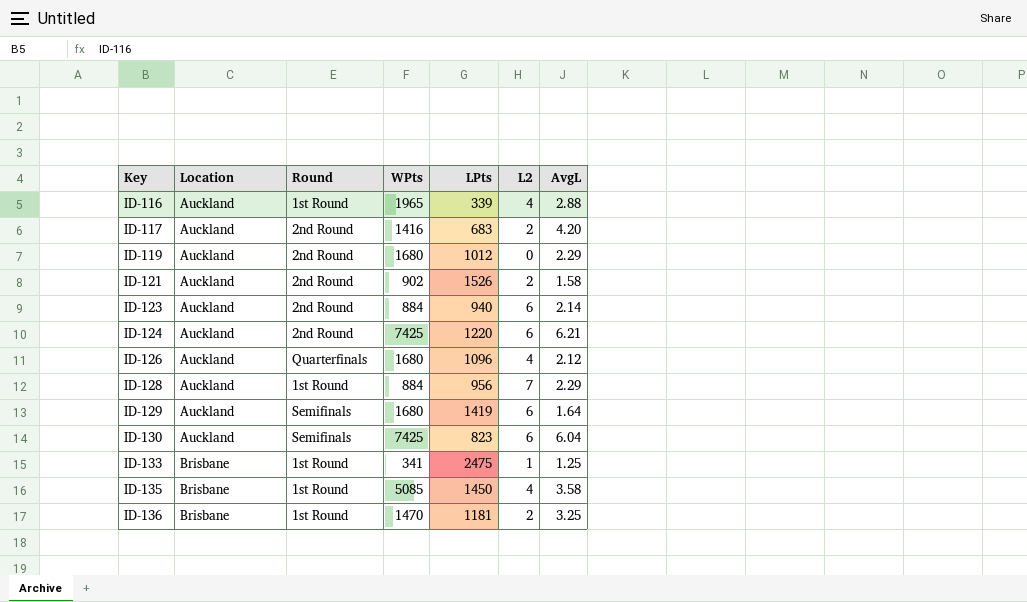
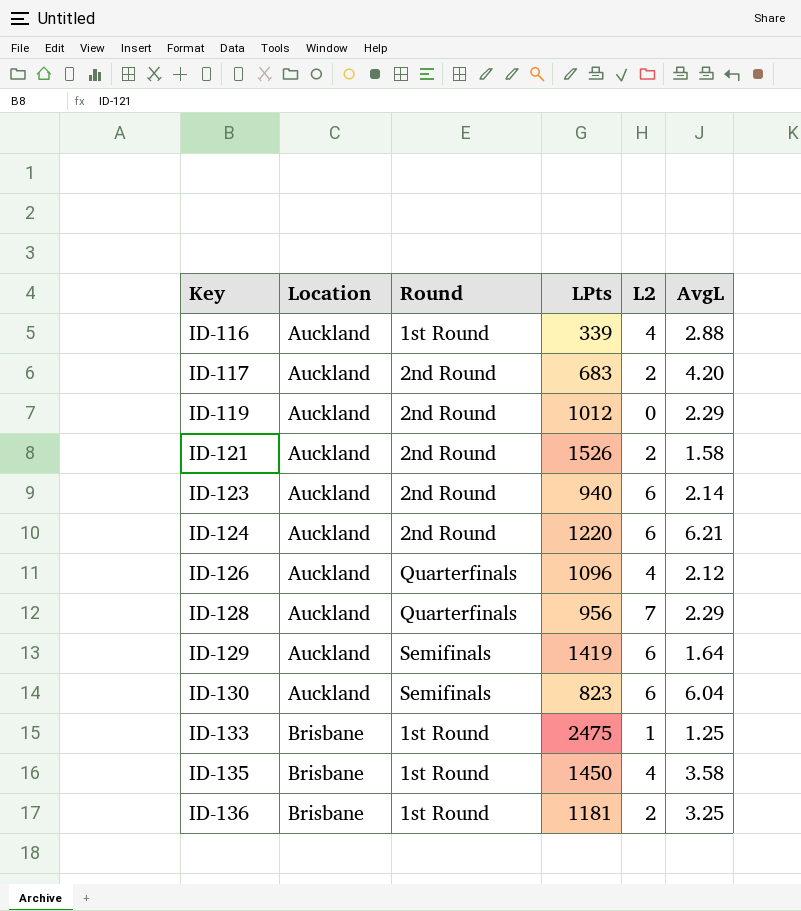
column WPts | position: 4 -> none
ID-128 | Round: 1st Round -> Quarterfinals

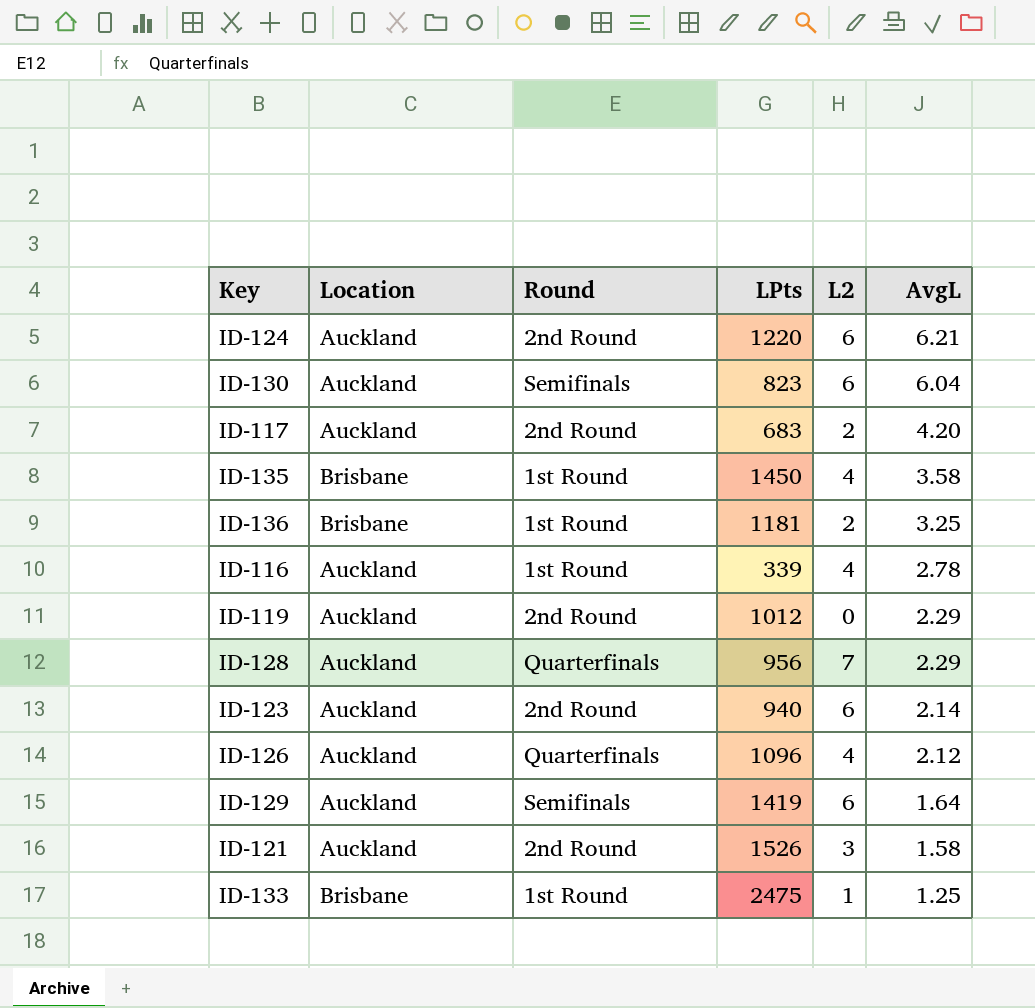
row order: Key ascending -> AvgL descending
ID-116 | AvgL: 2.88 -> 2.78
ID-121 | L2: 2 -> 3

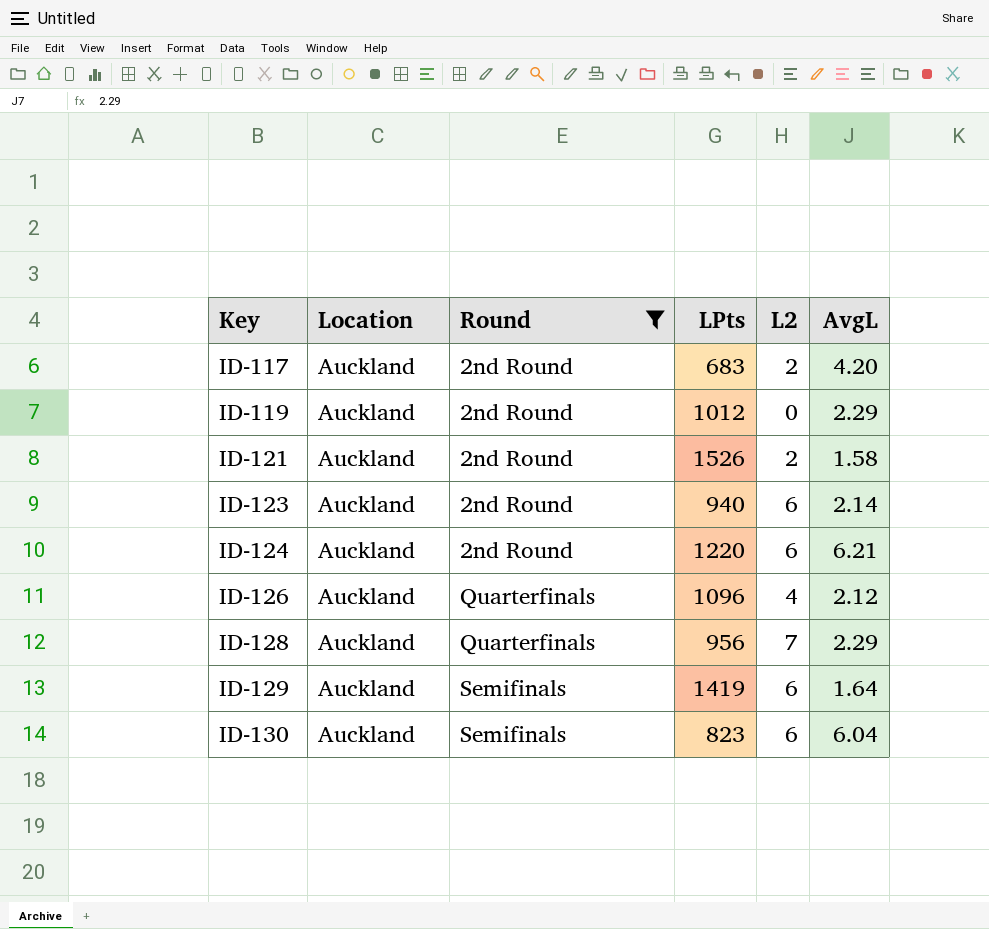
filter: none -> Round != 1st Round
row order: AvgL descending -> Key ascending
ID-121 | L2: 3 -> 2

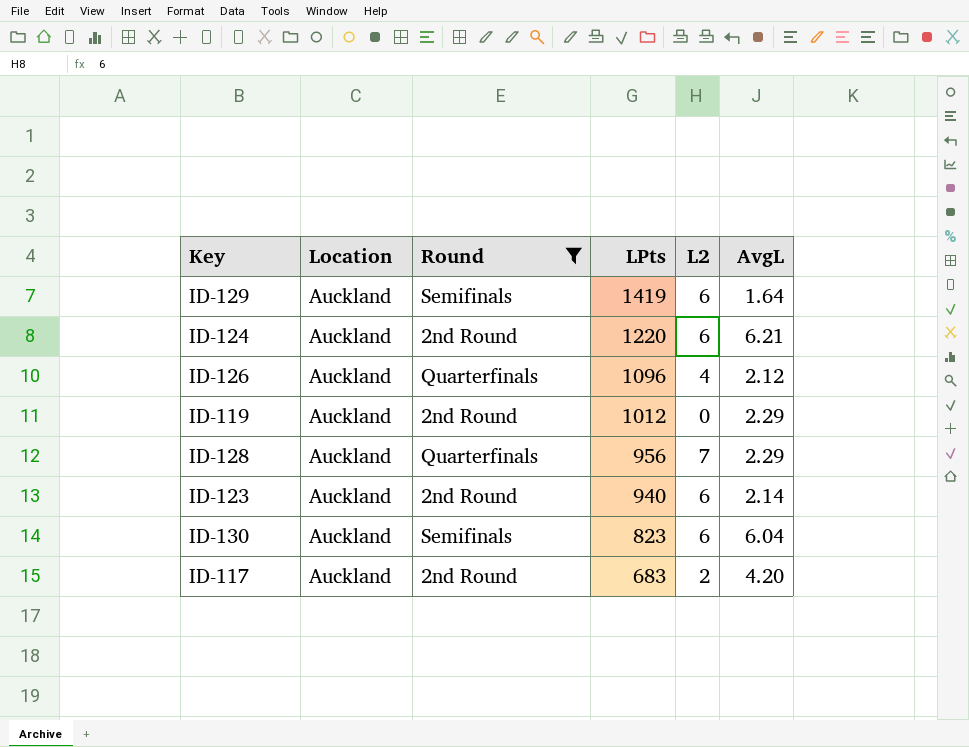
row order: Key ascending -> LPts descending
row ID-121: Auckland | 2nd Round | 1526 | 2 | 1.58 -> none

